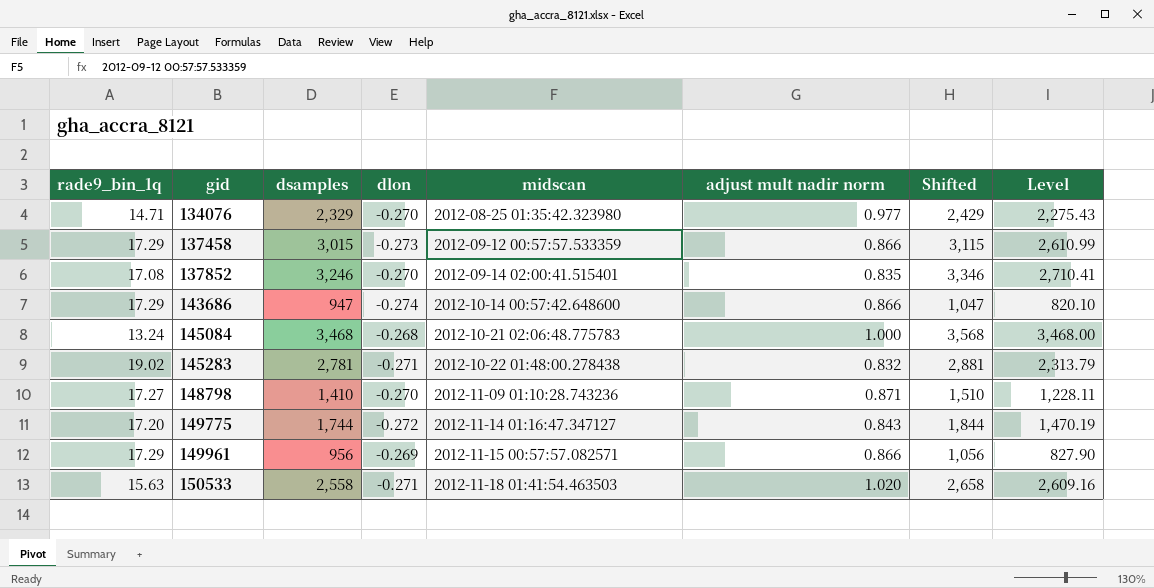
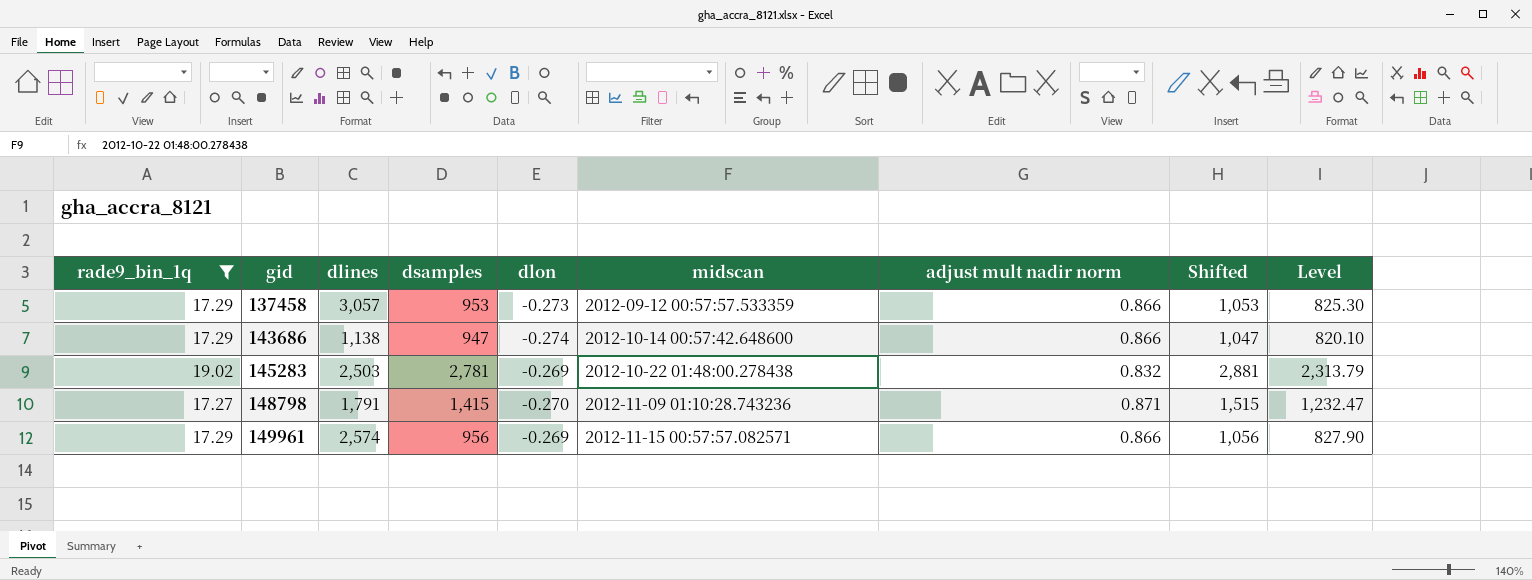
filter: none -> rade9_bin_1q >= 17.27
column dlines | position: none -> 3
137458 | dsamples: 3,015 -> 953
137458 | Shifted: 3,115 -> 1,053
137458 | Level: 2,610.99 -> 825.30
145283 | dlon: -0.271 -> -0.269
148798 | dsamples: 1,410 -> 1,415
148798 | Shifted: 1,510 -> 1,515
148798 | Level: 1,228.11 -> 1,232.47

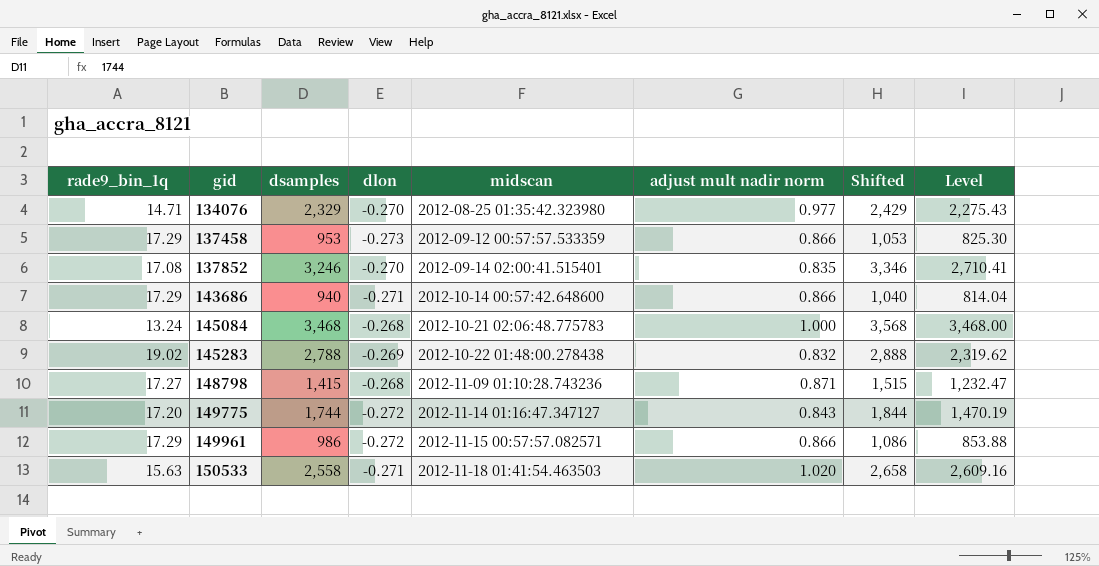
filter: rade9_bin_1q >= 17.27 -> none
column dlines | position: 3 -> none
143686 | dsamples: 947 -> 940
143686 | dlon: -0.274 -> -0.271
143686 | Shifted: 1,047 -> 1,040
143686 | Level: 820.10 -> 814.04
145283 | dsamples: 2,781 -> 2,788
145283 | Shifted: 2,881 -> 2,888
145283 | Level: 2,313.79 -> 2,319.62
148798 | dlon: -0.270 -> -0.268
149961 | dsamples: 956 -> 986
149961 | dlon: -0.269 -> -0.272
149961 | Shifted: 1,056 -> 1,086
149961 | Level: 827.90 -> 853.88

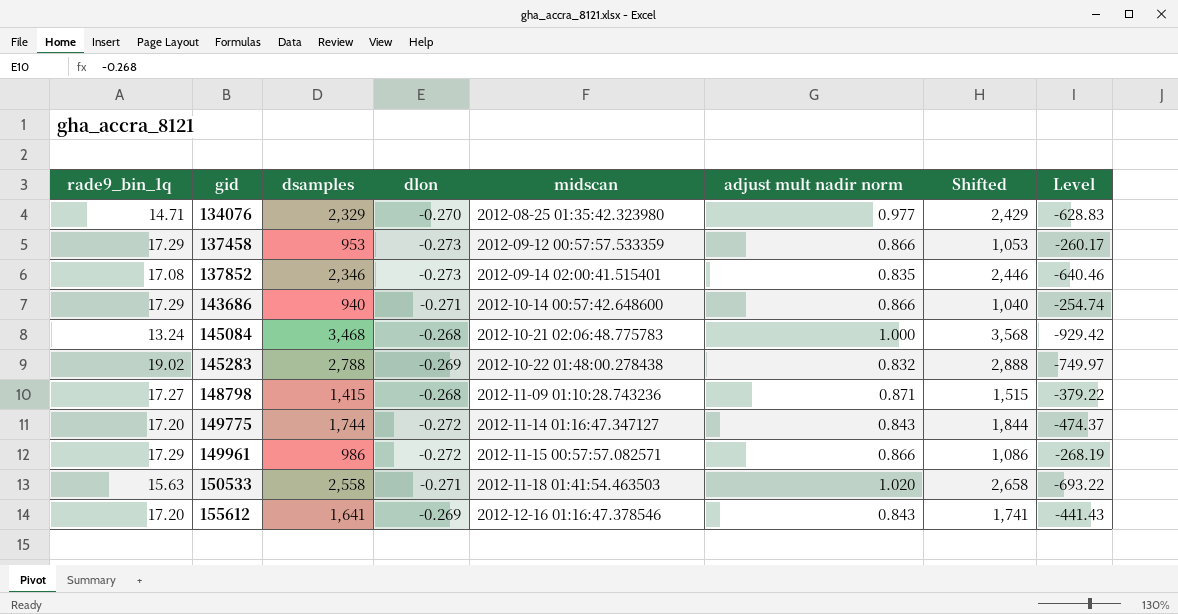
column Level | formula: [dsamples] * [adjust mult nadir norm] -> [dsamples] * [dlon]
137852 | dsamples: 3,246 -> 2,346
137852 | dlon: -0.270 -> -0.273
137852 | Shifted: 3,346 -> 2,446
row 155612: none -> 17.20 | 1,641 | -0.269 | 2012-12-16 01:16:47.378546 | 0.843 | 1,741 | -441.43

